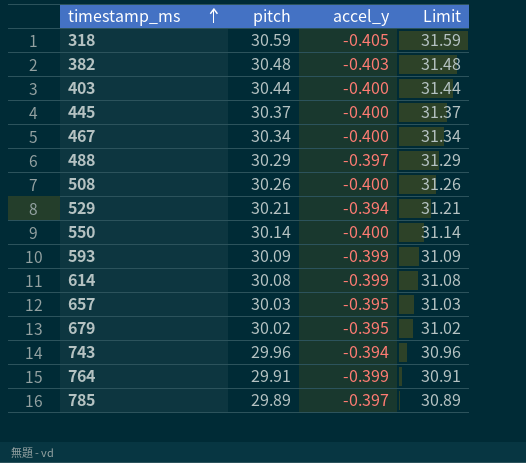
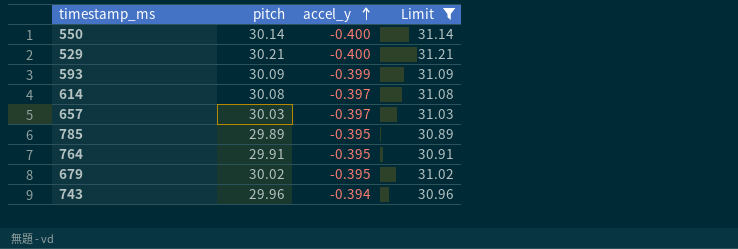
filter: none -> Limit <= 31.21
row order: timestamp_ms ascending -> accel_y ascending
529 | accel_y: -0.394 -> -0.400
614 | accel_y: -0.399 -> -0.397
657 | accel_y: -0.395 -> -0.397
785 | accel_y: -0.397 -> -0.395
764 | accel_y: -0.399 -> -0.395

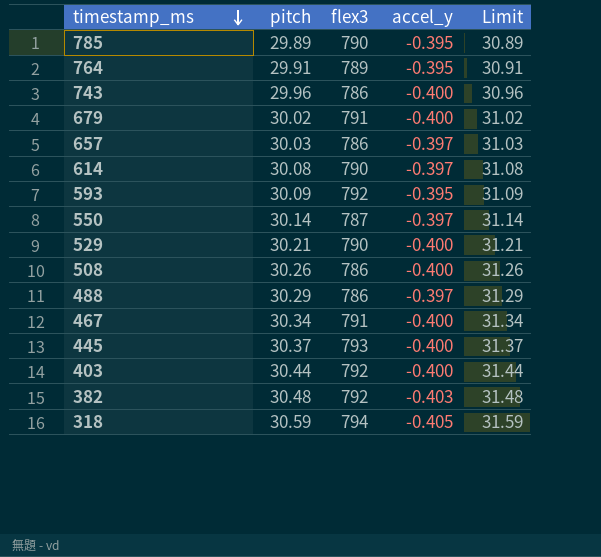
filter: Limit <= 31.21 -> none
row order: accel_y ascending -> timestamp_ms descending
column flex3 | position: none -> 3
743 | accel_y: -0.394 -> -0.400
679 | accel_y: -0.395 -> -0.400
593 | accel_y: -0.399 -> -0.395
550 | accel_y: -0.400 -> -0.397

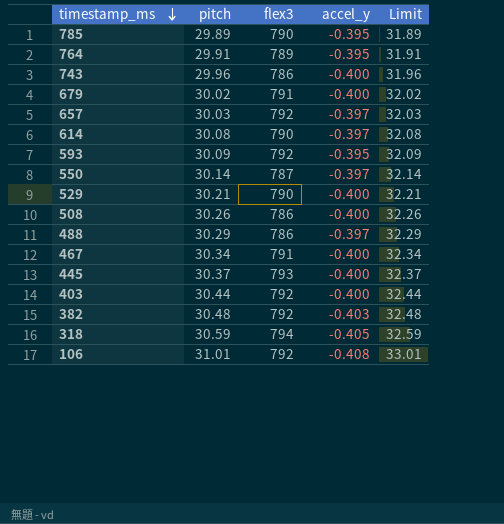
column Limit | formula: [pitch] + 1 -> [pitch] + 2
657 | flex3: 786 -> 792
row 106: none -> 31.01 | 792 | -0.408 | 33.01

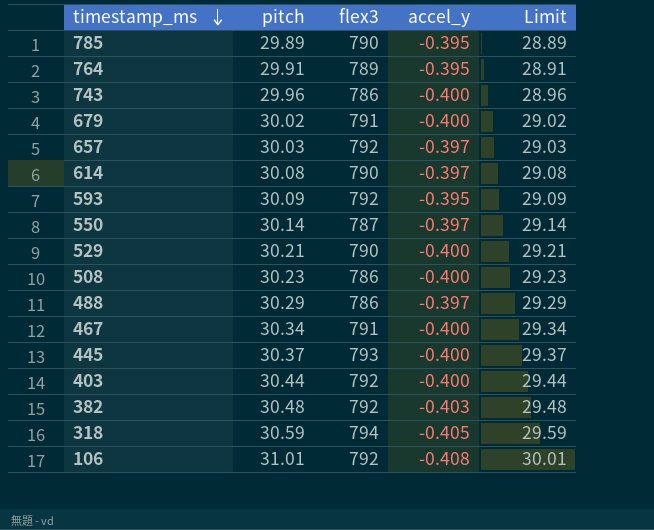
column Limit | formula: [pitch] + 2 -> [pitch] - 1
508 | pitch: 30.26 -> 30.23

